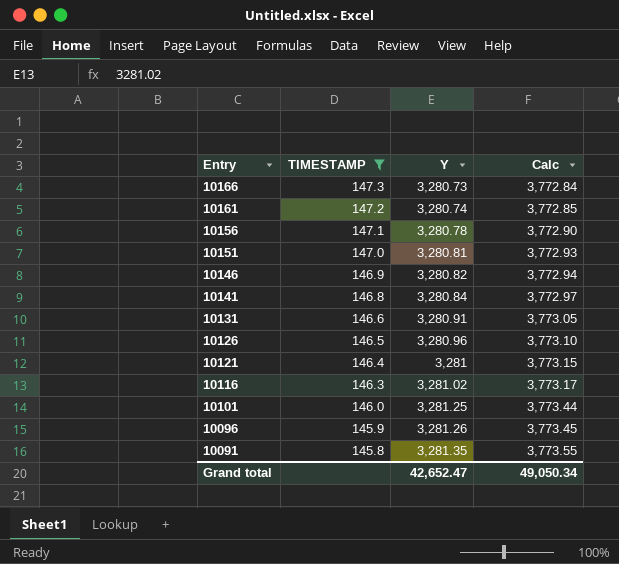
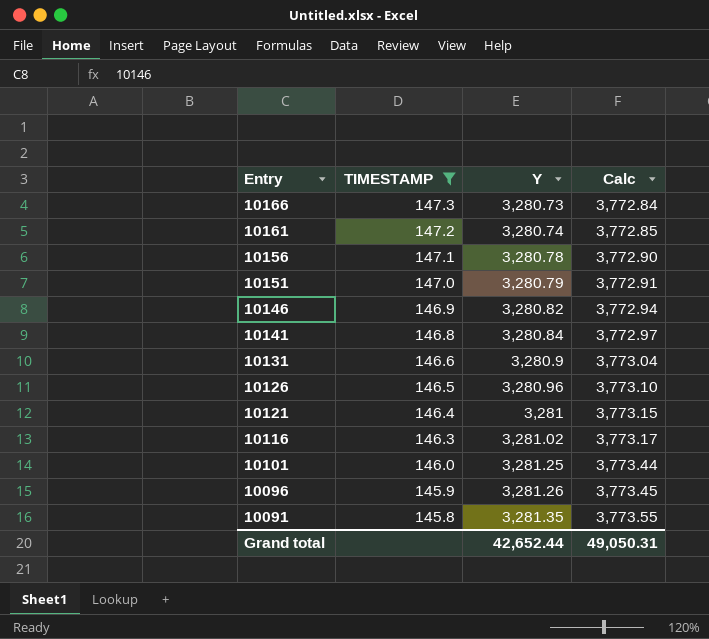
10151 | Y: 3,280.81 -> 3,280.79
10151 | Calc: 3,772.93 -> 3,772.91
10131 | Y: 3,280.91 -> 3,280.9
10131 | Calc: 3,773.05 -> 3,773.04
Grand total | Y: 42,652.47 -> 42,652.44
Grand total | Calc: 49,050.34 -> 49,050.31

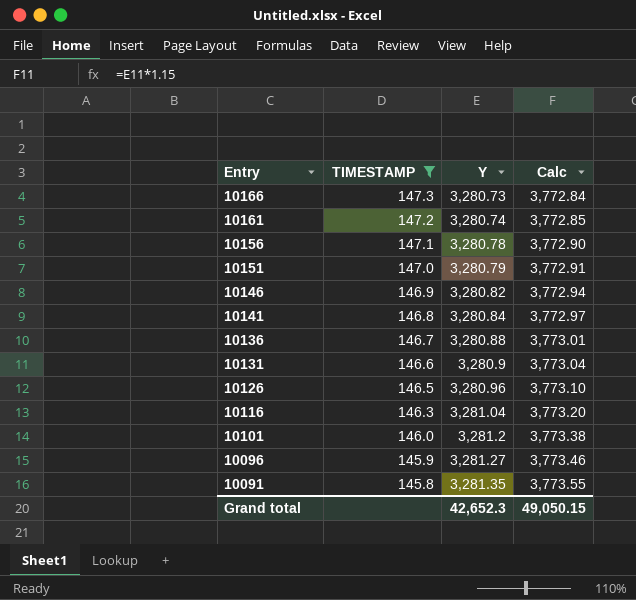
row 10121: 146.4 | 3,281 | 3,773.15 -> none
row 10136: none -> 146.7 | 3,280.88 | 3,773.01
10116 | Y: 3,281.02 -> 3,281.04
10116 | Calc: 3,773.17 -> 3,773.20
10101 | Y: 3,281.25 -> 3,281.2
10101 | Calc: 3,773.44 -> 3,773.38
10096 | Y: 3,281.26 -> 3,281.27
10096 | Calc: 3,773.45 -> 3,773.46
Grand total | Y: 42,652.44 -> 42,652.3
Grand total | Calc: 49,050.31 -> 49,050.15

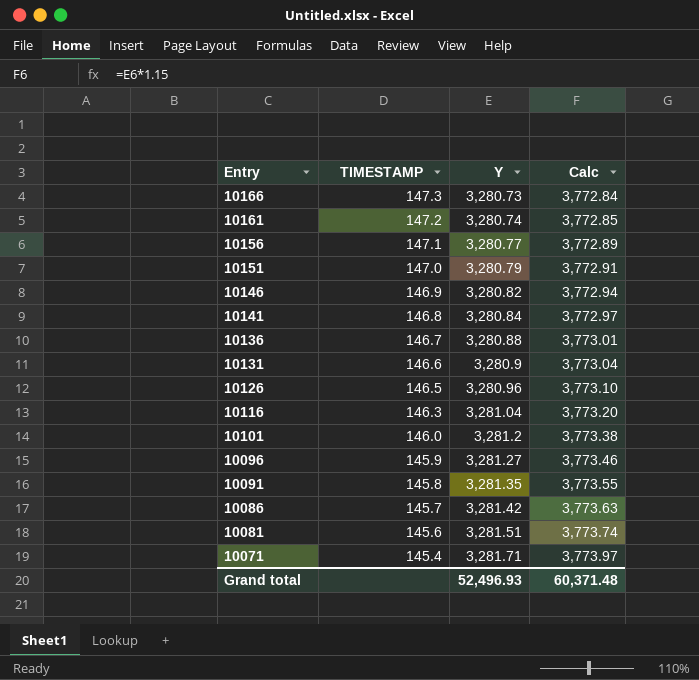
filter: TIMESTAMP >= 145.8 -> none
10156 | Y: 3,280.78 -> 3,280.77
10156 | Calc: 3,772.90 -> 3,772.89
Grand total | Y: 42,652.3 -> 52,496.93
Grand total | Calc: 49,050.15 -> 60,371.48

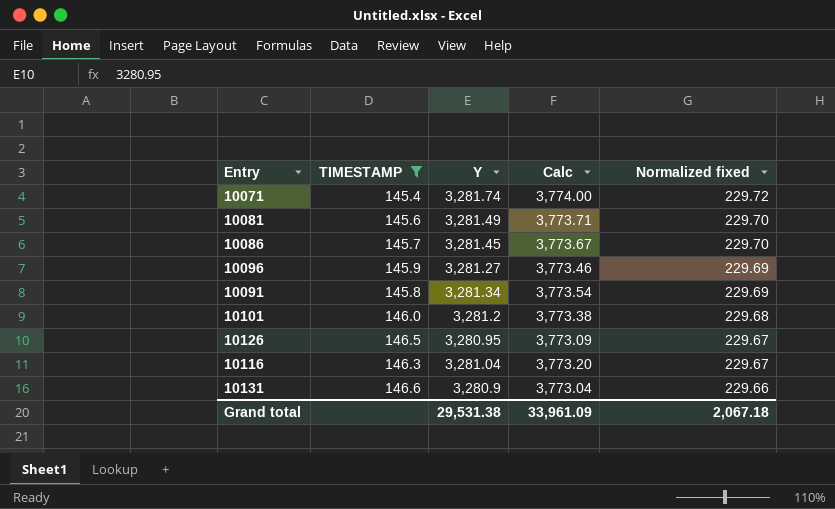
filter: none -> TIMESTAMP <= 146.6
row order: Entry descending -> Normalized fixed descending
column Normalized fixed | formula: none -> [Y] * 0.07
10071 | Y: 3,281.71 -> 3,281.74
10071 | Calc: 3,773.97 -> 3,774.00
10081 | Y: 3,281.51 -> 3,281.49
10081 | Calc: 3,773.74 -> 3,773.71
10086 | Y: 3,281.42 -> 3,281.45
10086 | Calc: 3,773.63 -> 3,773.67
10091 | Y: 3,281.35 -> 3,281.34
10091 | Calc: 3,773.55 -> 3,773.54
10126 | Y: 3,280.96 -> 3,280.95
10126 | Calc: 3,773.10 -> 3,773.09
Grand total | Y: 52,496.93 -> 29,531.38
Grand total | Calc: 60,371.48 -> 33,961.09

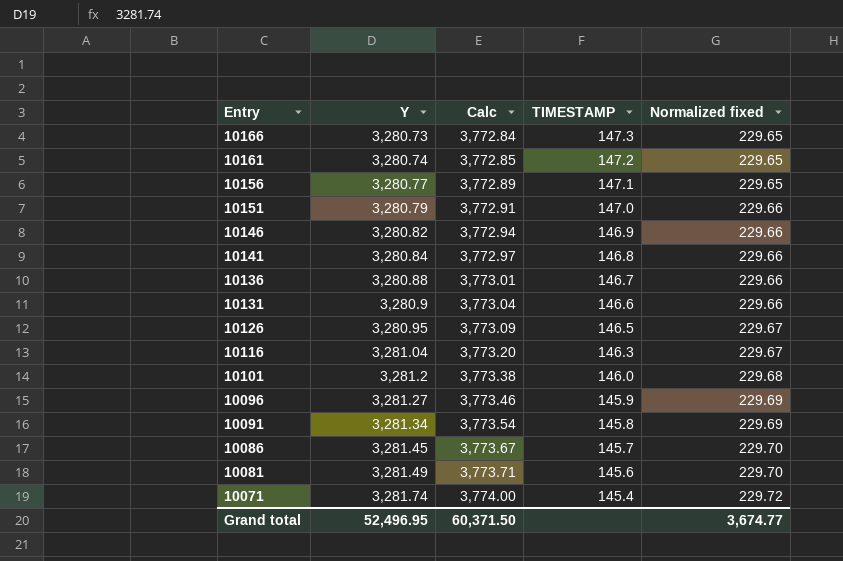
filter: TIMESTAMP <= 146.6 -> none
row order: Normalized fixed descending -> Entry descending
column TIMESTAMP | position: 2 -> 4
Grand total | Y: 29,531.38 -> 52,496.95
Grand total | Calc: 33,961.09 -> 60,371.50
Grand total | Normalized fixed: 2,067.18 -> 3,674.77

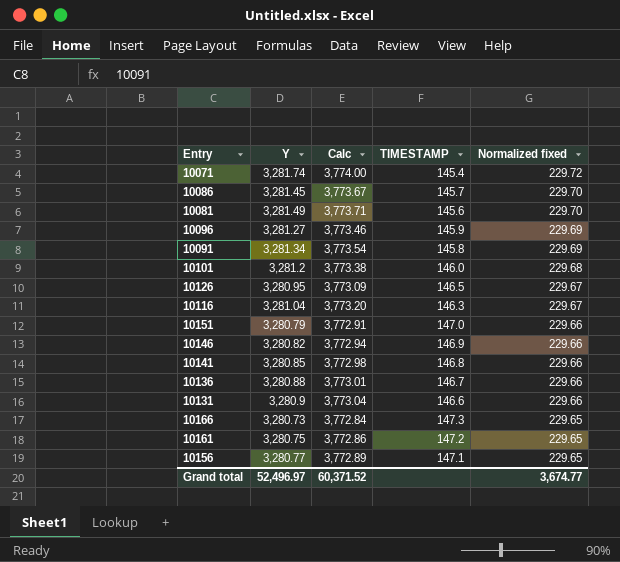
row order: Entry descending -> Normalized fixed descending
10141 | Y: 3,280.84 -> 3,280.85
10141 | Calc: 3,772.97 -> 3,772.98
10161 | Y: 3,280.74 -> 3,280.75
10161 | Calc: 3,772.85 -> 3,772.86
Grand total | Y: 52,496.95 -> 52,496.97
Grand total | Calc: 60,371.50 -> 60,371.52

